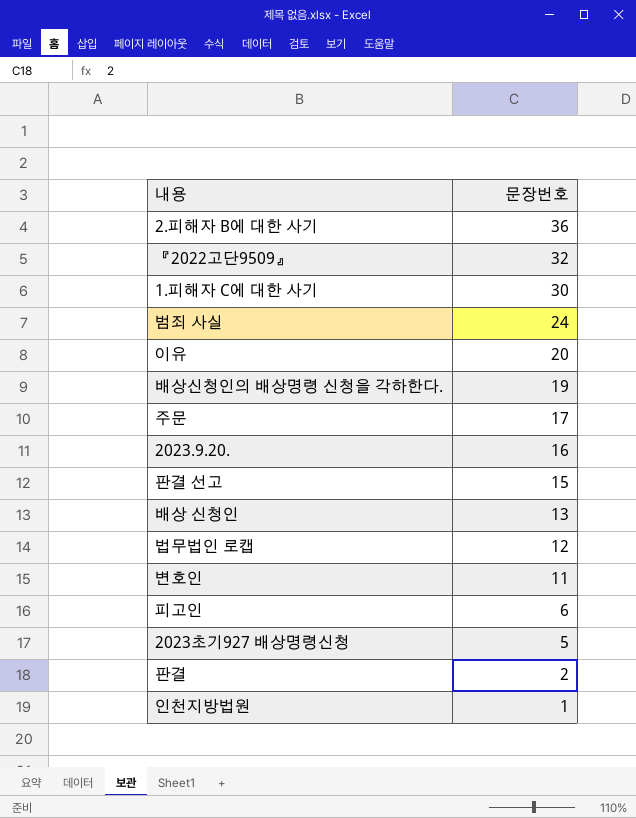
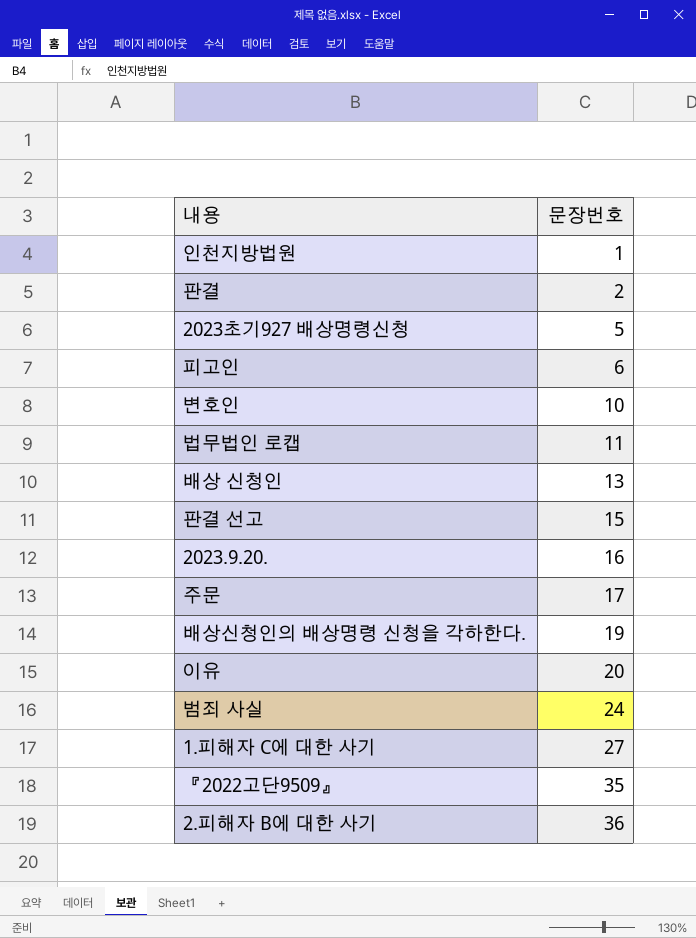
row order: 문장번호 descending -> 문장번호 ascending
변호인 | 문장번호: 11 -> 10
법무법인 로캡 | 문장번호: 12 -> 11
1.피해자 C에 대한 사기 | 문장번호: 30 -> 27
『2022고단9509』 | 문장번호: 32 -> 35

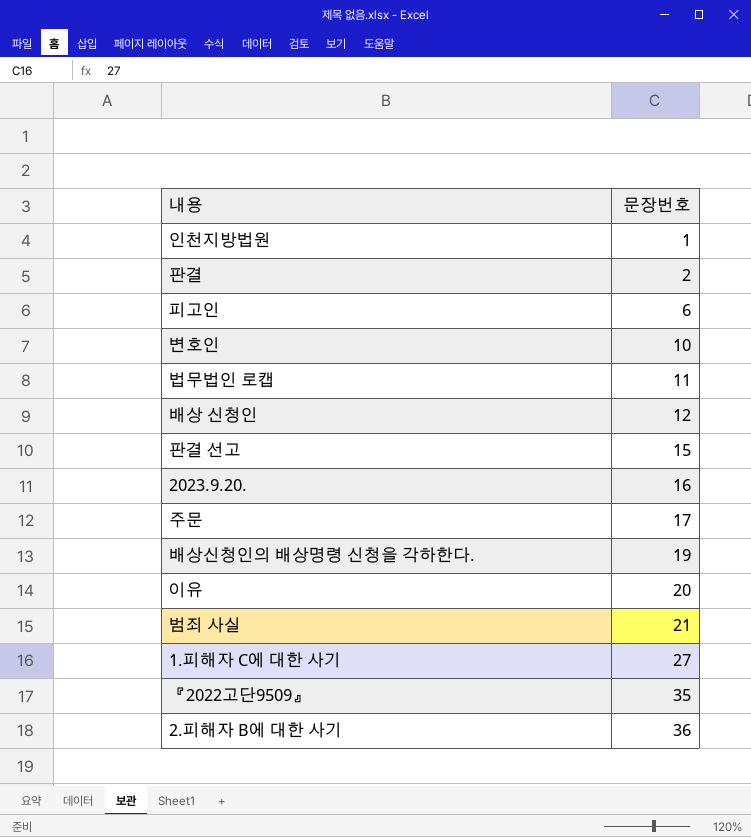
row 2023초기927 배상명령신청: 5 -> none
배상 신청인 | 문장번호: 13 -> 12
범죄 사실 | 문장번호: 24 -> 21

